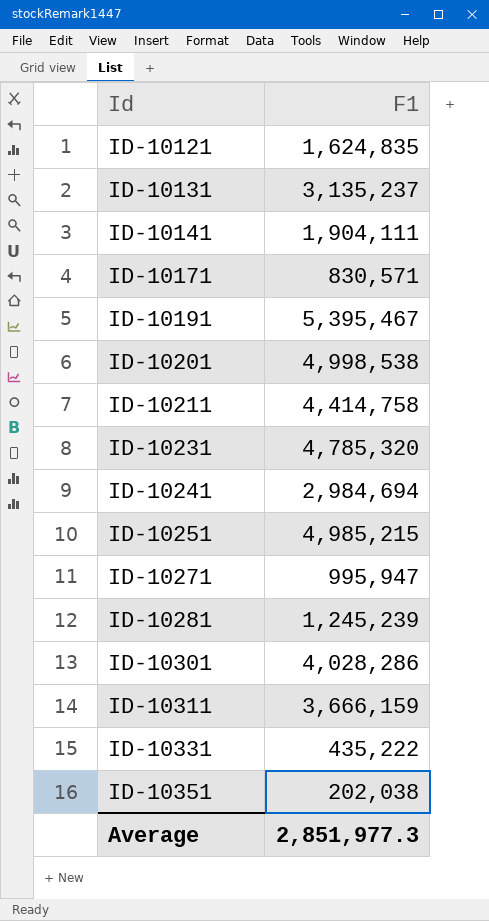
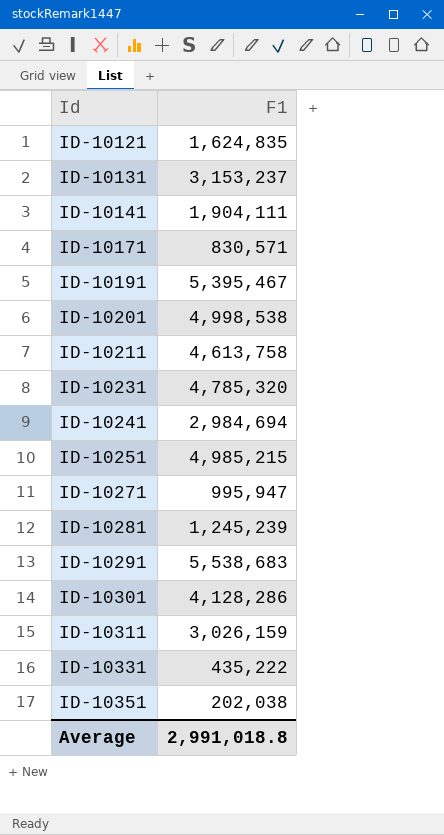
ID-10131 | F1: 3,135,237 -> 3,153,237
ID-10211 | F1: 4,414,758 -> 4,613,758
row ID-10291: none -> 5,538,683
ID-10301 | F1: 4,028,286 -> 4,128,286
ID-10311 | F1: 3,666,159 -> 3,026,159
Average | F1: 2,851,977.3 -> 2,991,018.8

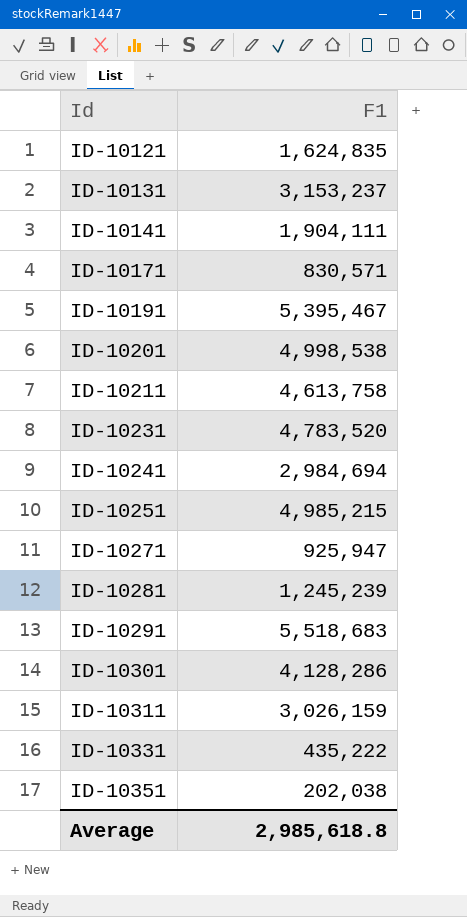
ID-10231 | F1: 4,785,320 -> 4,783,520
ID-10271 | F1: 995,947 -> 925,947
ID-10291 | F1: 5,538,683 -> 5,518,683
Average | F1: 2,991,018.8 -> 2,985,618.8

